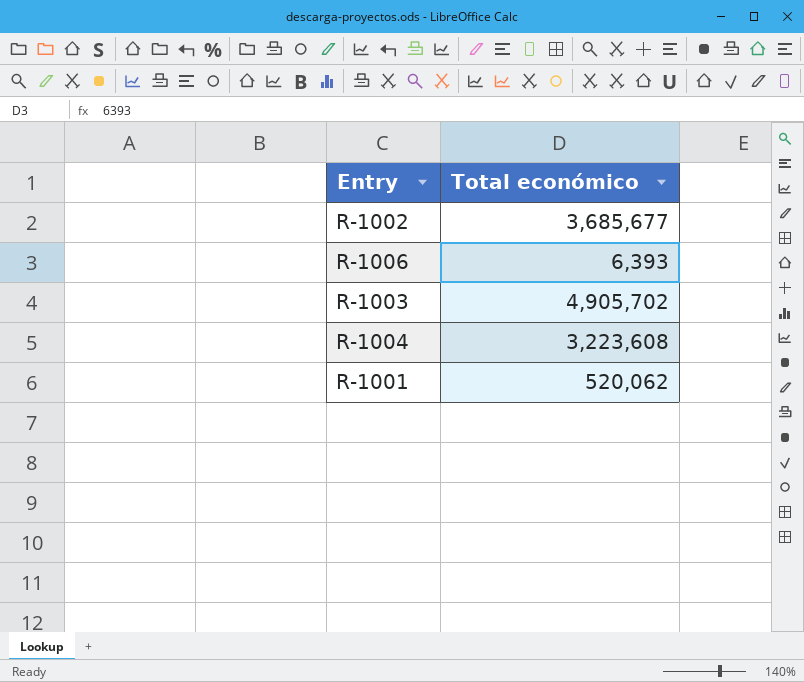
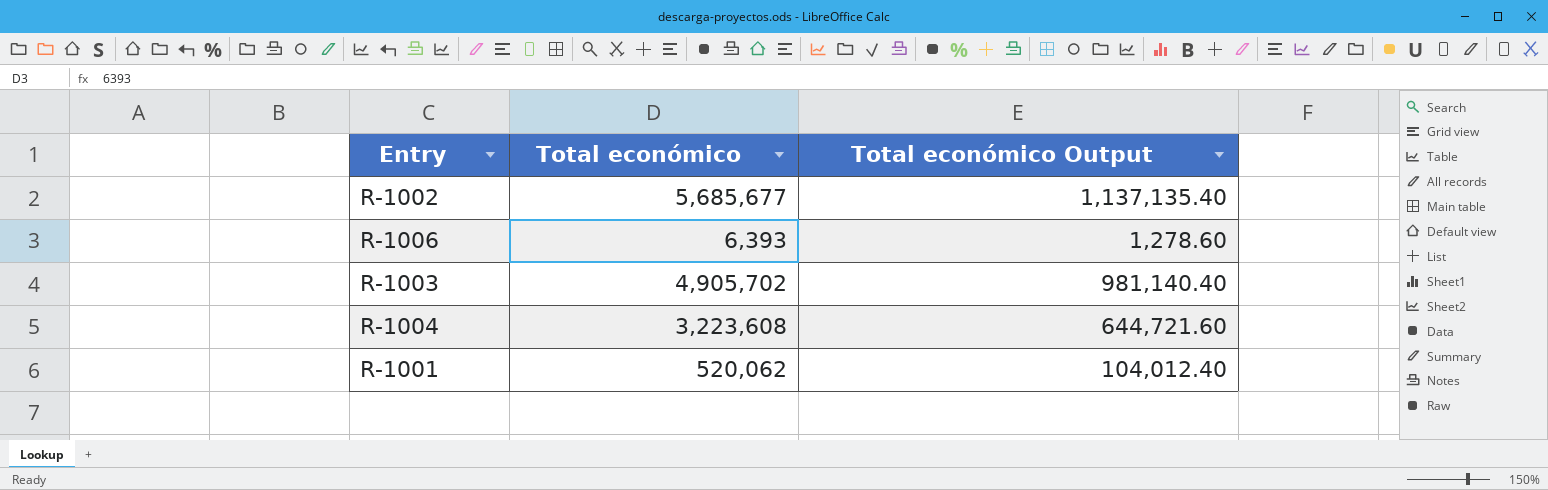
column Total económico Output | formula: none -> [Total económico] * 0.2
R-1002 | Total económico: 3,685,677 -> 5,685,677

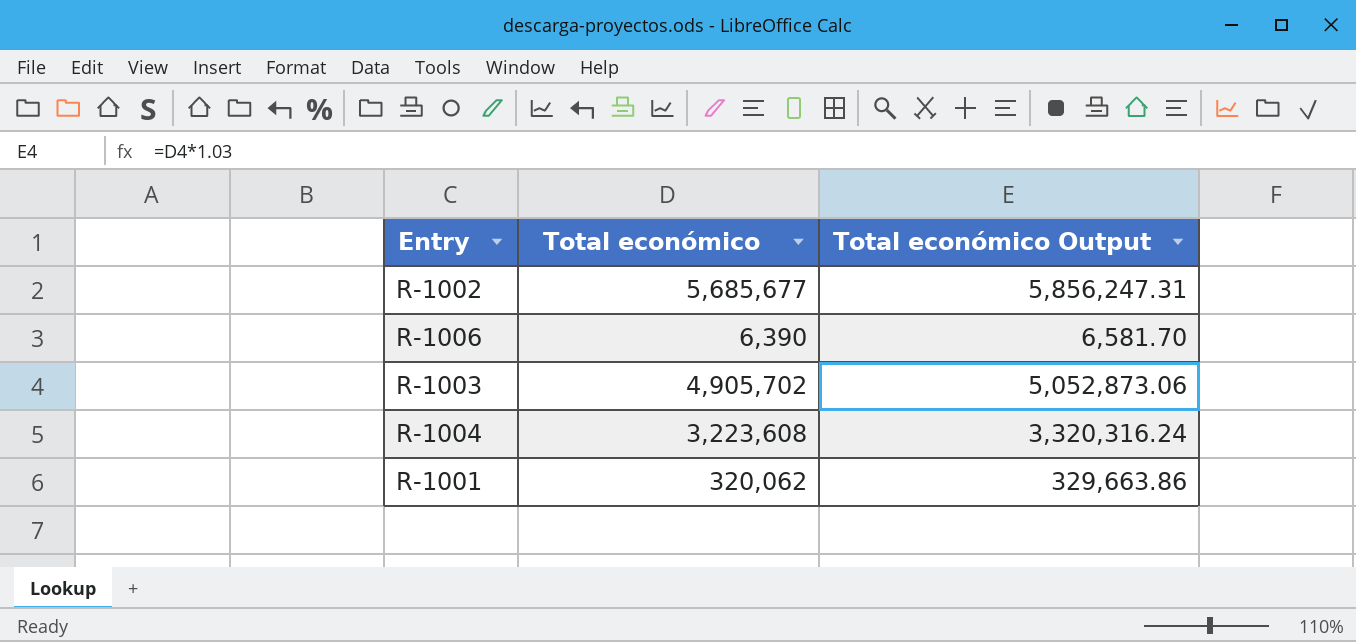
column Total económico Output | formula: [Total económico] * 0.2 -> [Total económico] * 1.03
R-1006 | Total económico: 6,393 -> 6,390
R-1001 | Total económico: 520,062 -> 320,062

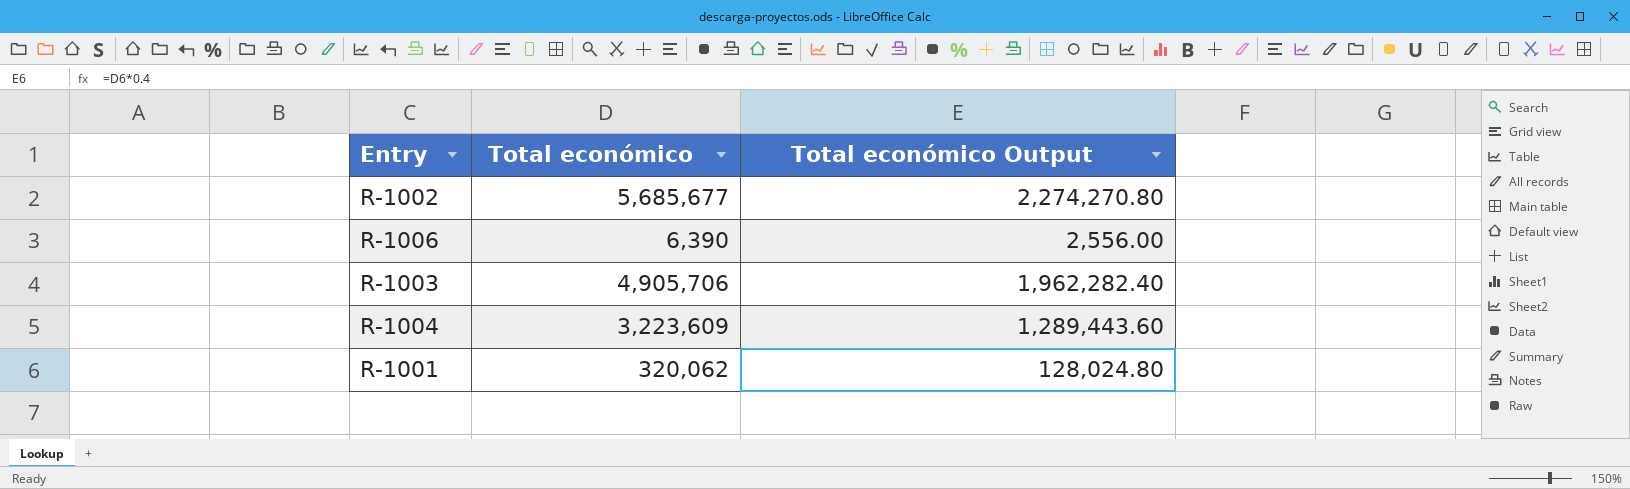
column Total económico Output | formula: [Total económico] * 1.03 -> [Total económico] * 0.4
R-1003 | Total económico: 4,905,702 -> 4,905,706
R-1004 | Total económico: 3,223,608 -> 3,223,609

